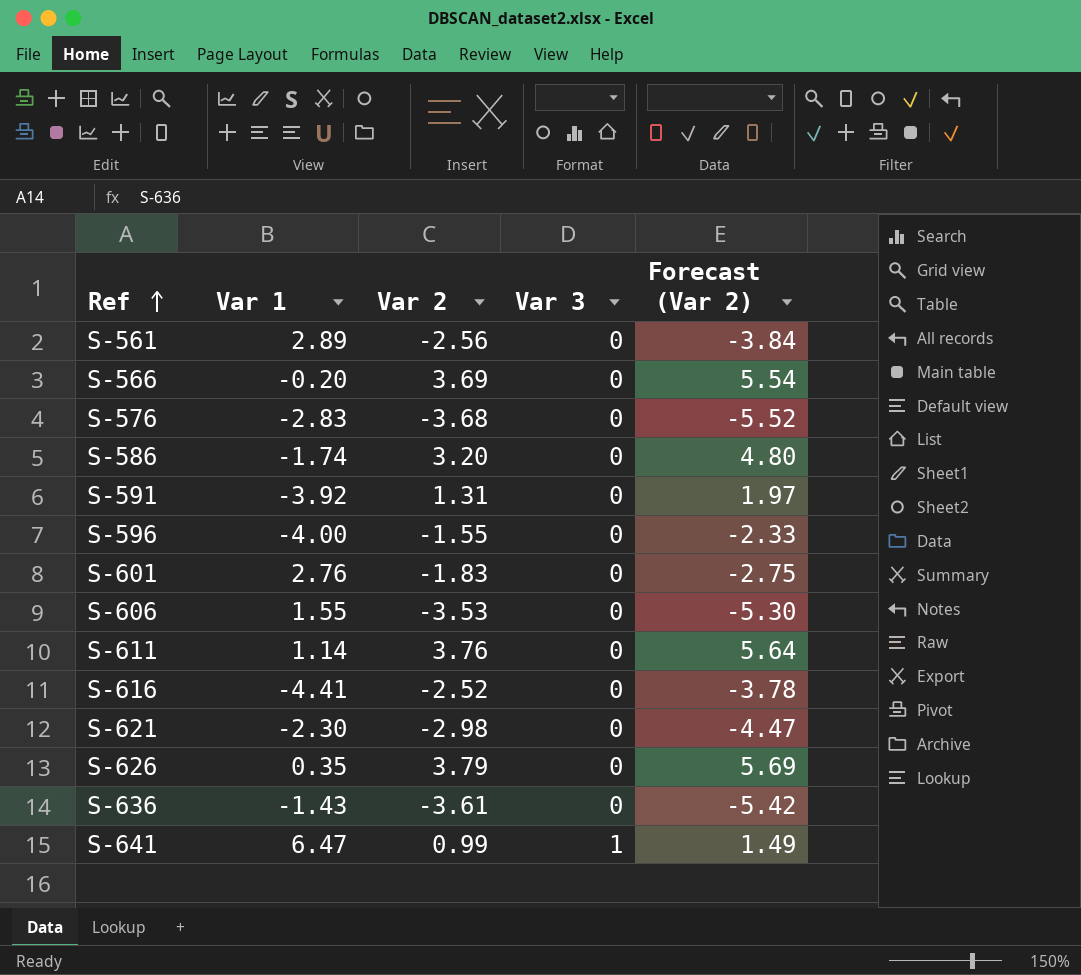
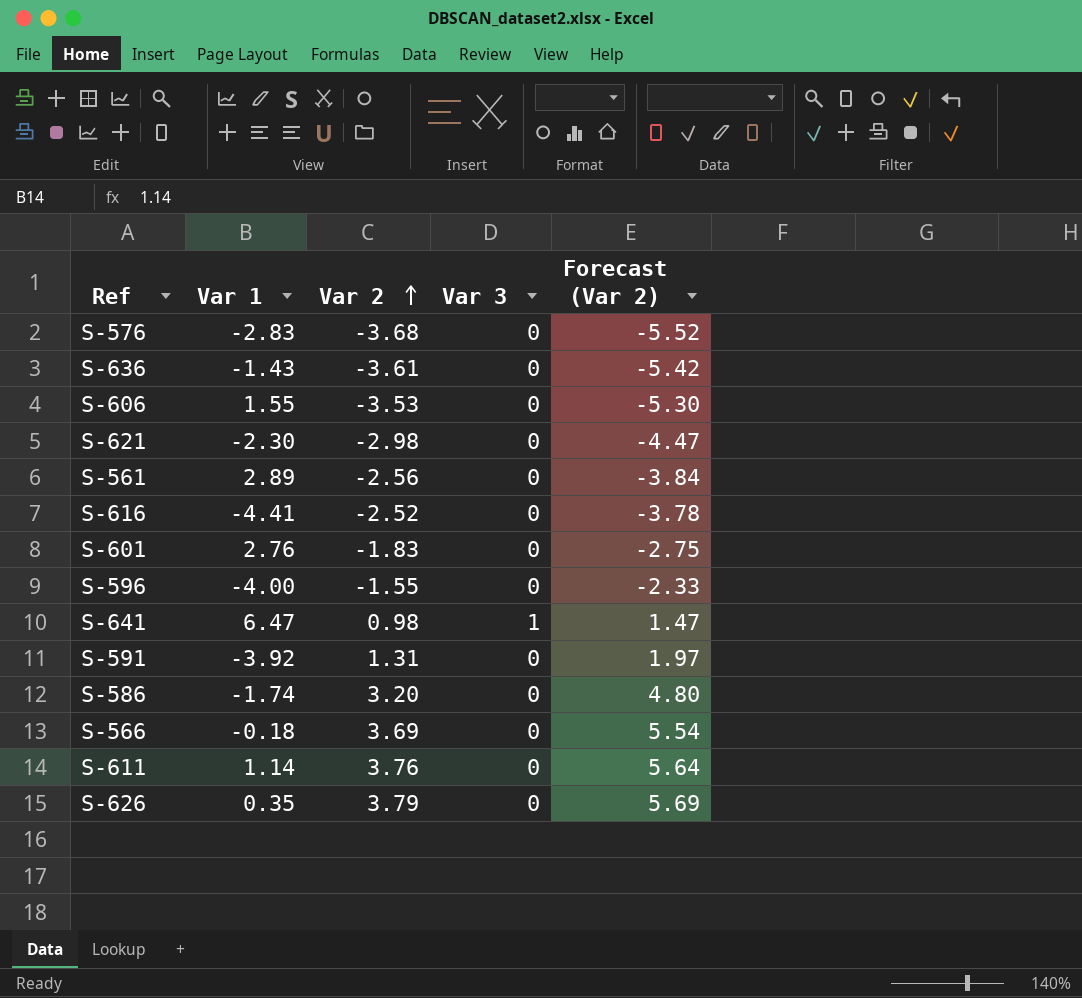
row order: Ref ascending -> Var 2 ascending
S-641 | Var 2: 0.99 -> 0.98
S-641 | Forecast (Var 2): 1.49 -> 1.47
S-566 | Var 1: -0.20 -> -0.18

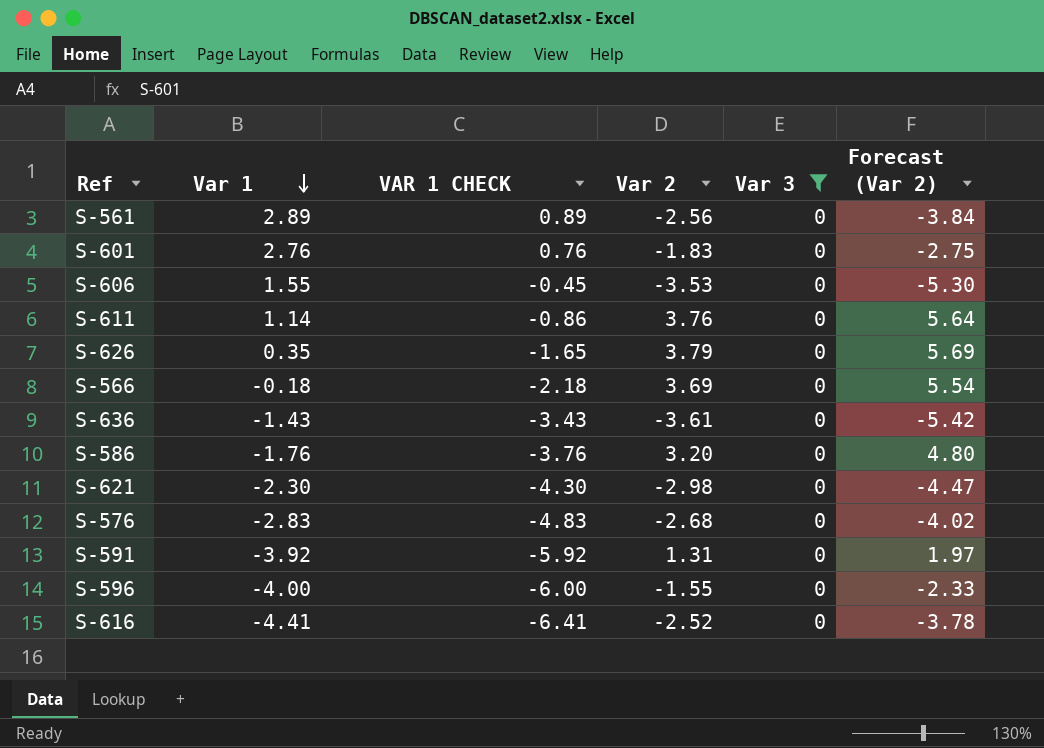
filter: none -> Var 3 = 0
row order: Var 2 ascending -> Var 1 descending
column VAR 1 CHECK | formula: none -> [Var 1] - 2
S-586 | Var 1: -1.74 -> -1.76
S-576 | Var 2: -3.68 -> -2.68
S-576 | Forecast (Var 2): -5.52 -> -4.02

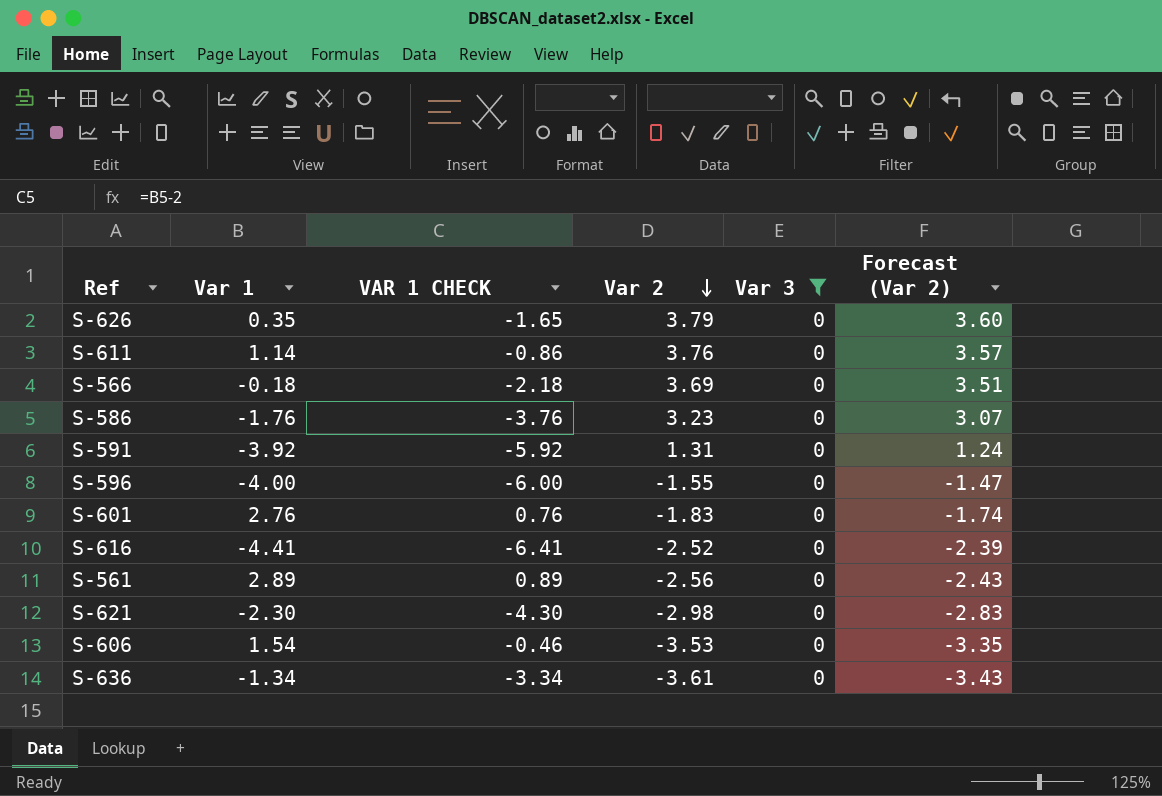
row order: Var 1 descending -> Var 2 descending
column Forecast (Var 2) | formula: [Var 2] * 1.5 -> [Var 2] * 0.95
row S-576: -2.83 | -4.83 | -2.68 | 0 | -4.02 -> none
S-586 | Var 2: 3.20 -> 3.23
S-606 | Var 1: 1.55 -> 1.54
S-606 | VAR 1 CHECK: -0.45 -> -0.46
S-636 | Var 1: -1.43 -> -1.34
S-636 | VAR 1 CHECK: -3.43 -> -3.34

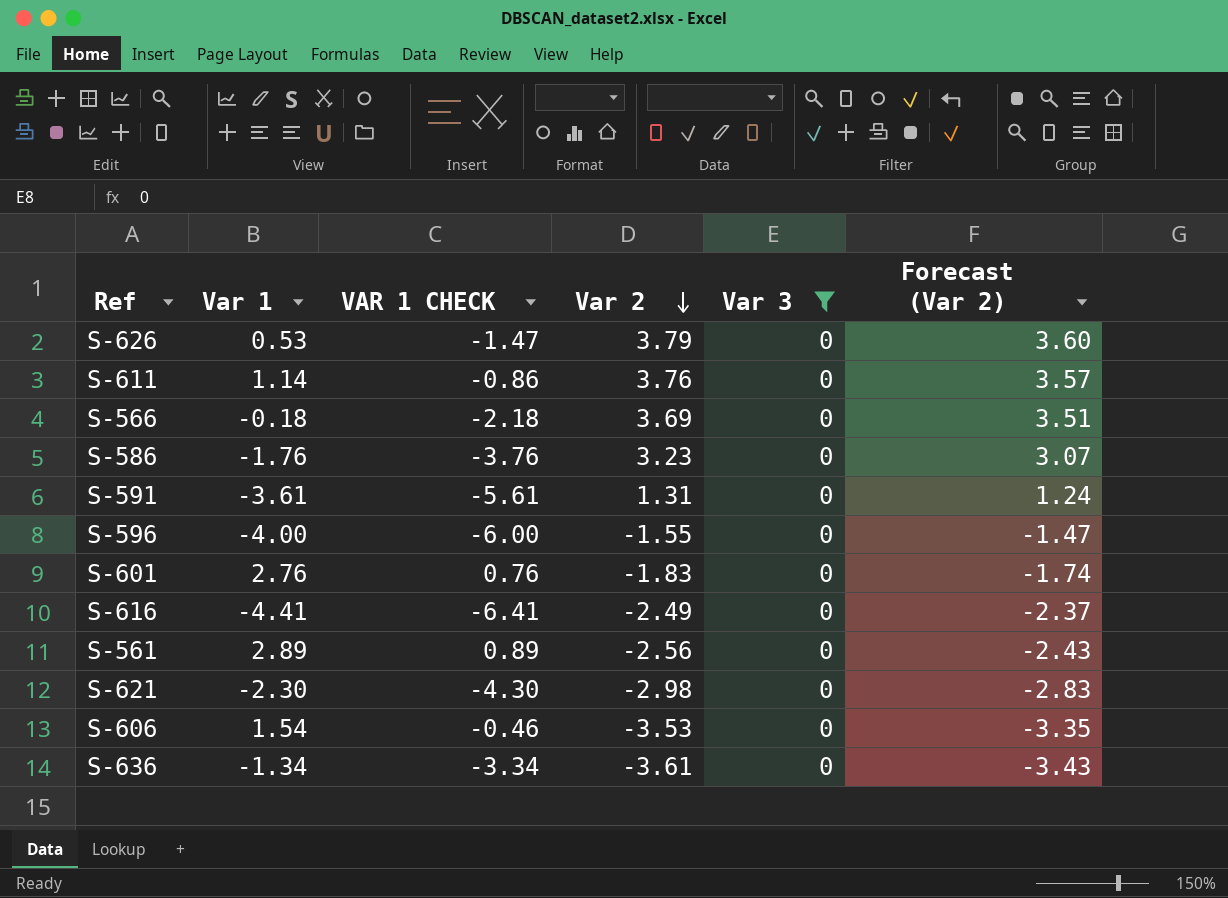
S-626 | Var 1: 0.35 -> 0.53
S-626 | VAR 1 CHECK: -1.65 -> -1.47
S-591 | Var 1: -3.92 -> -3.61
S-591 | VAR 1 CHECK: -5.92 -> -5.61
S-616 | Var 2: -2.52 -> -2.49
S-616 | Forecast (Var 2): -2.39 -> -2.37

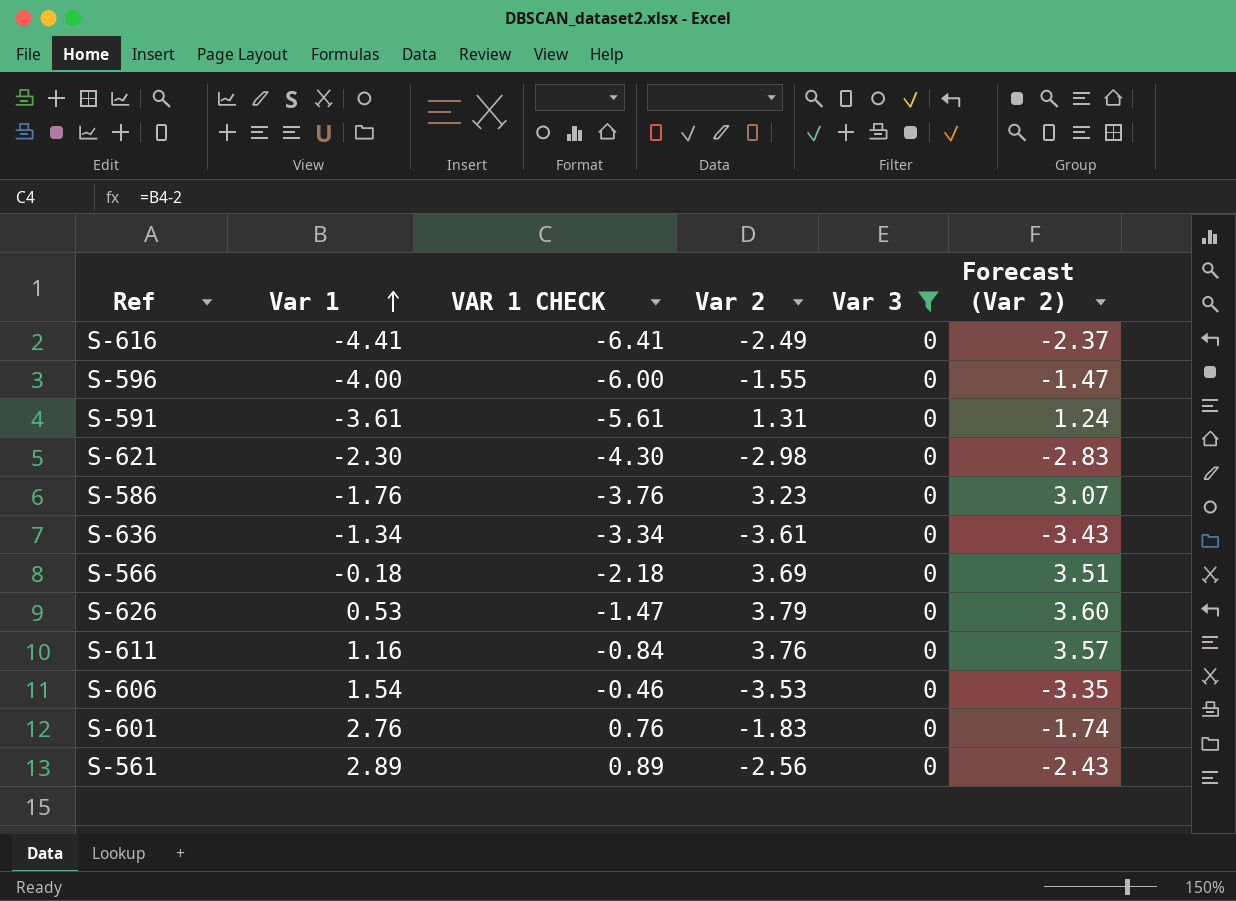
row order: Var 2 descending -> Var 1 ascending
S-611 | Var 1: 1.14 -> 1.16
S-611 | VAR 1 CHECK: -0.86 -> -0.84

